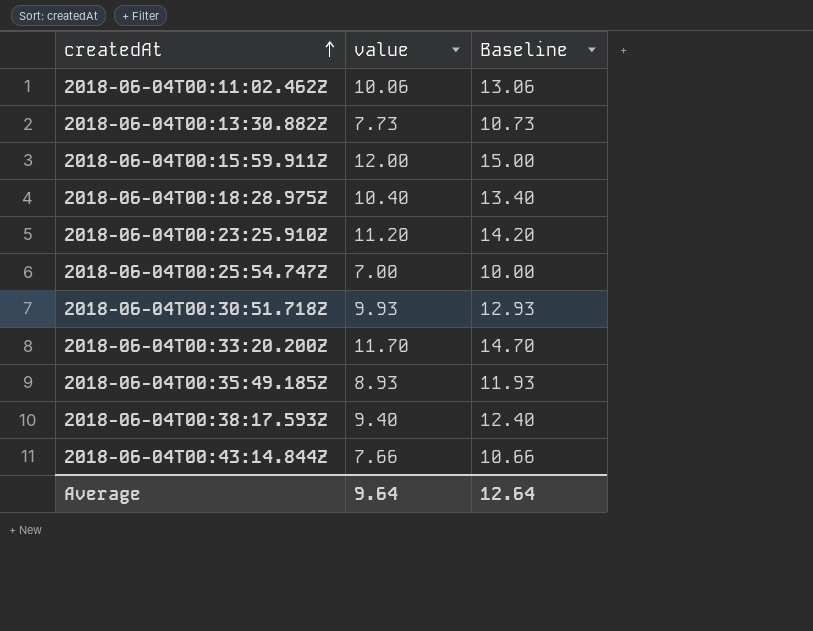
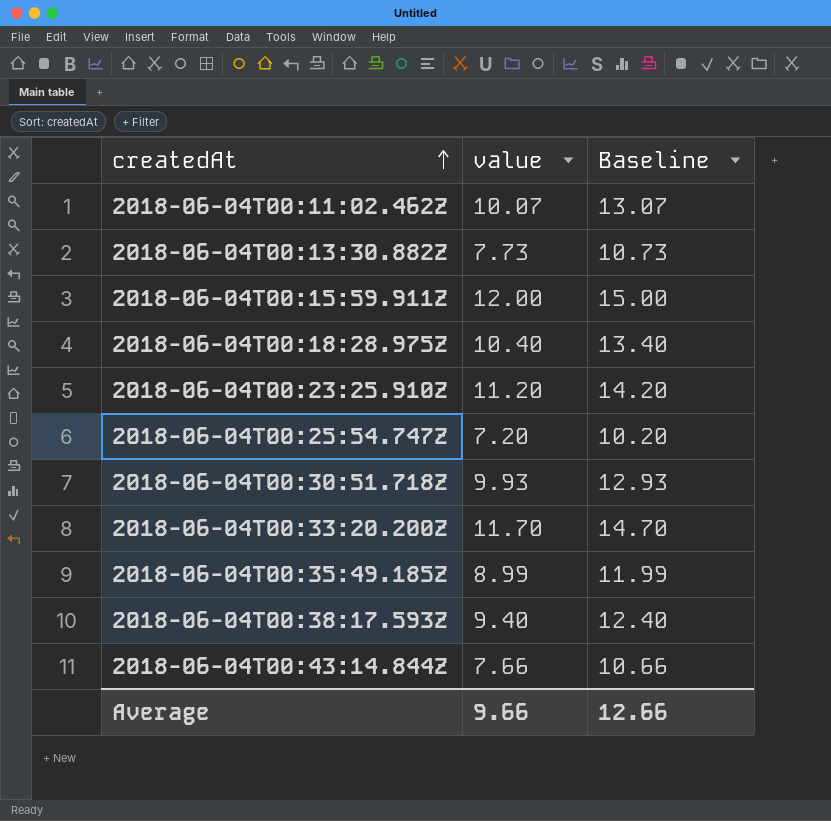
2018-06-04T00:11:02.462Z | value: 10.06 -> 10.07
2018-06-04T00:11:02.462Z | Baseline: 13.06 -> 13.07
2018-06-04T00:25:54.747Z | value: 7.00 -> 7.20
2018-06-04T00:25:54.747Z | Baseline: 10.00 -> 10.20
2018-06-04T00:35:49.185Z | value: 8.93 -> 8.99
2018-06-04T00:35:49.185Z | Baseline: 11.93 -> 11.99
Average | value: 9.64 -> 9.66
Average | Baseline: 12.64 -> 12.66

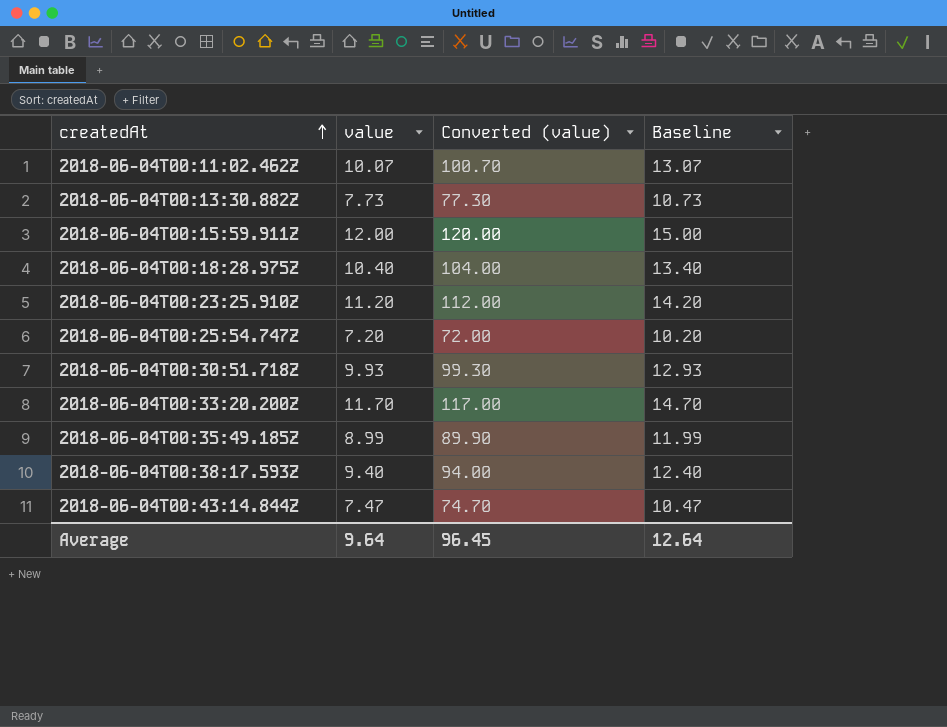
column Converted (value) | formula: none -> [value] * 10
2018-06-04T00:43:14.844Z | value: 7.66 -> 7.47
2018-06-04T00:43:14.844Z | Baseline: 10.66 -> 10.47
Average | value: 9.66 -> 9.64
Average | Baseline: 12.66 -> 12.64

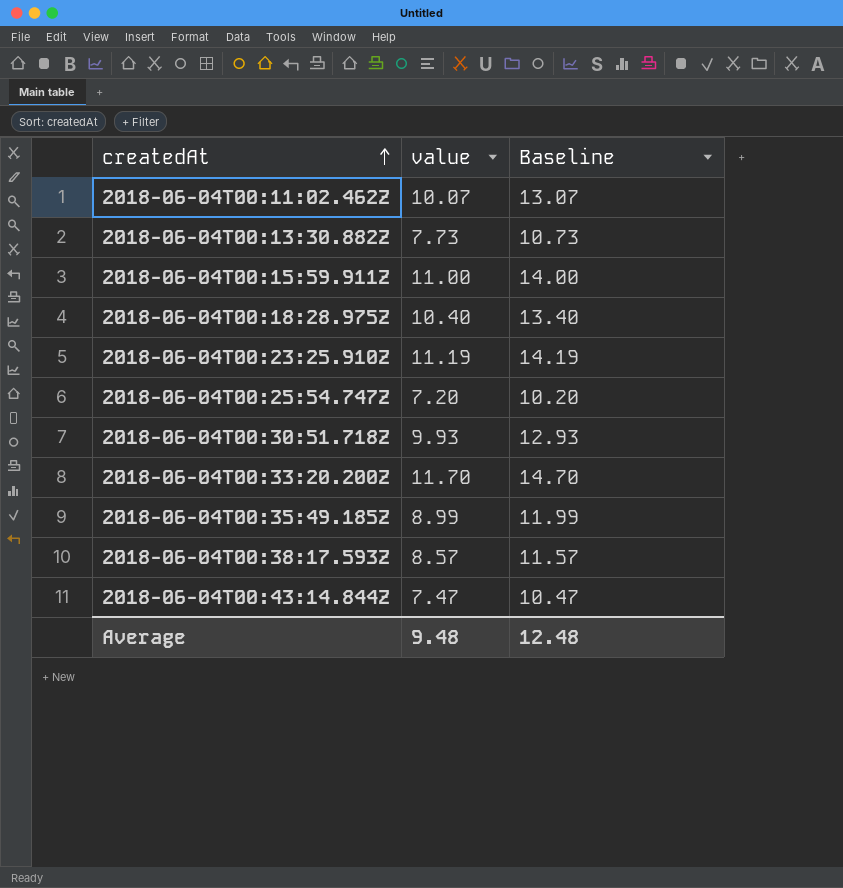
column Converted (value) | formula: [value] * 10 -> none
2018-06-04T00:15:59.911Z | value: 12.00 -> 11.00
2018-06-04T00:15:59.911Z | Baseline: 15.00 -> 14.00
2018-06-04T00:23:25.910Z | value: 11.20 -> 11.19
2018-06-04T00:23:25.910Z | Baseline: 14.20 -> 14.19
2018-06-04T00:38:17.593Z | value: 9.40 -> 8.57
2018-06-04T00:38:17.593Z | Baseline: 12.40 -> 11.57
Average | value: 9.64 -> 9.48
Average | Baseline: 12.64 -> 12.48

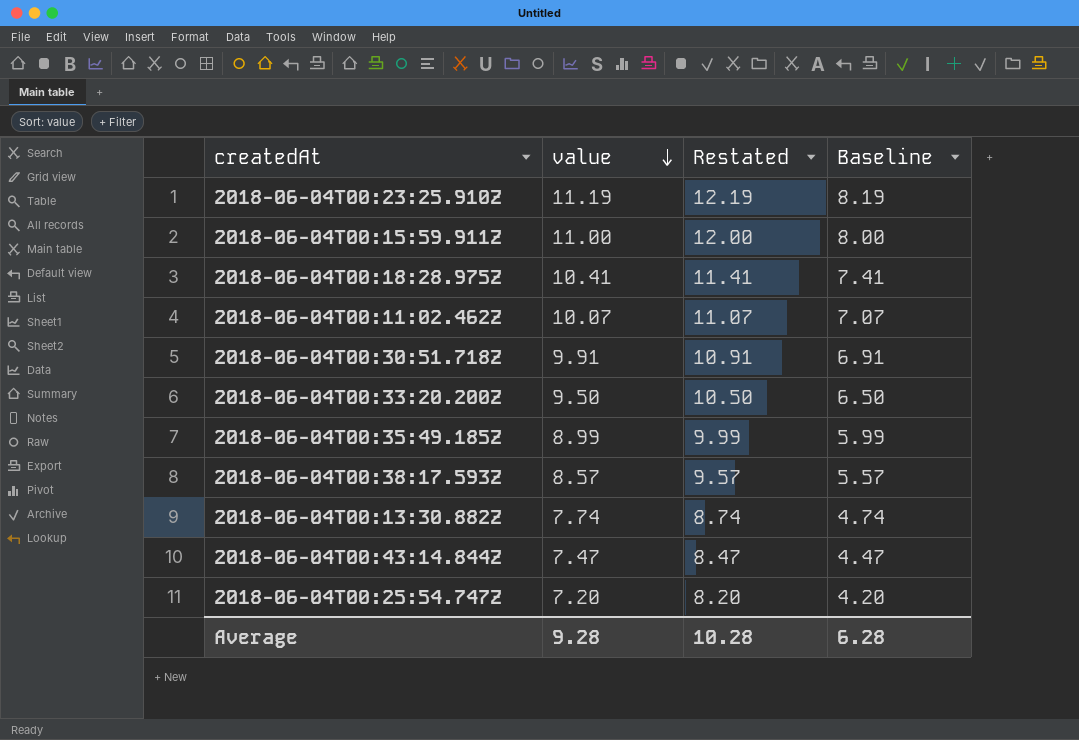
row order: createdAt ascending -> value descending
column Restated | formula: none -> [value] + 1
column Baseline | formula: [value] + 3 -> [value] - 3
2018-06-04T00:18:28.975Z | value: 10.40 -> 10.41
2018-06-04T00:30:51.718Z | value: 9.93 -> 9.91
2018-06-04T00:33:20.200Z | value: 11.70 -> 9.50
2018-06-04T00:13:30.882Z | value: 7.73 -> 7.74
Average | value: 9.48 -> 9.28
Average | Baseline: 12.48 -> 6.28

